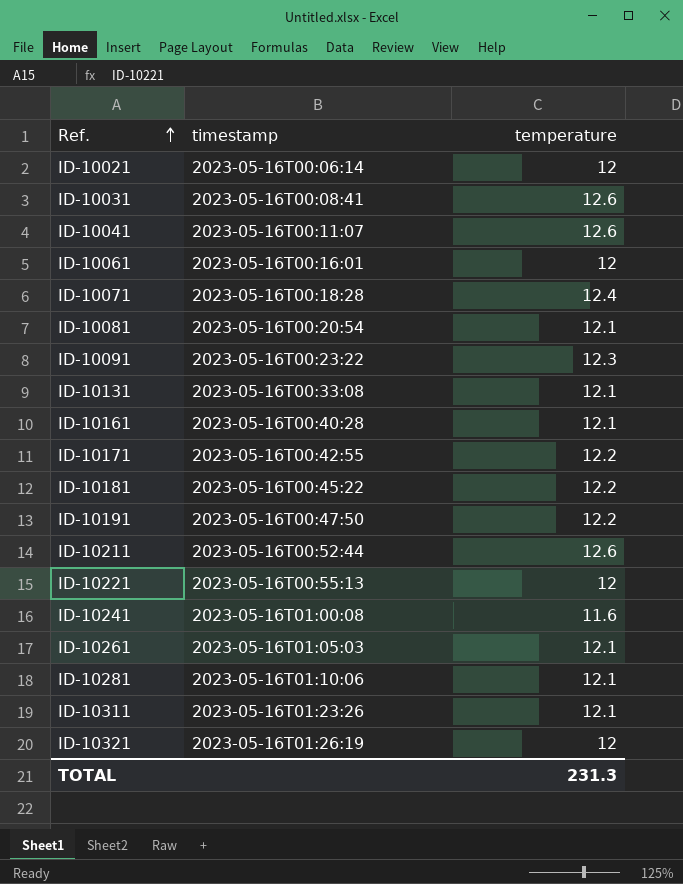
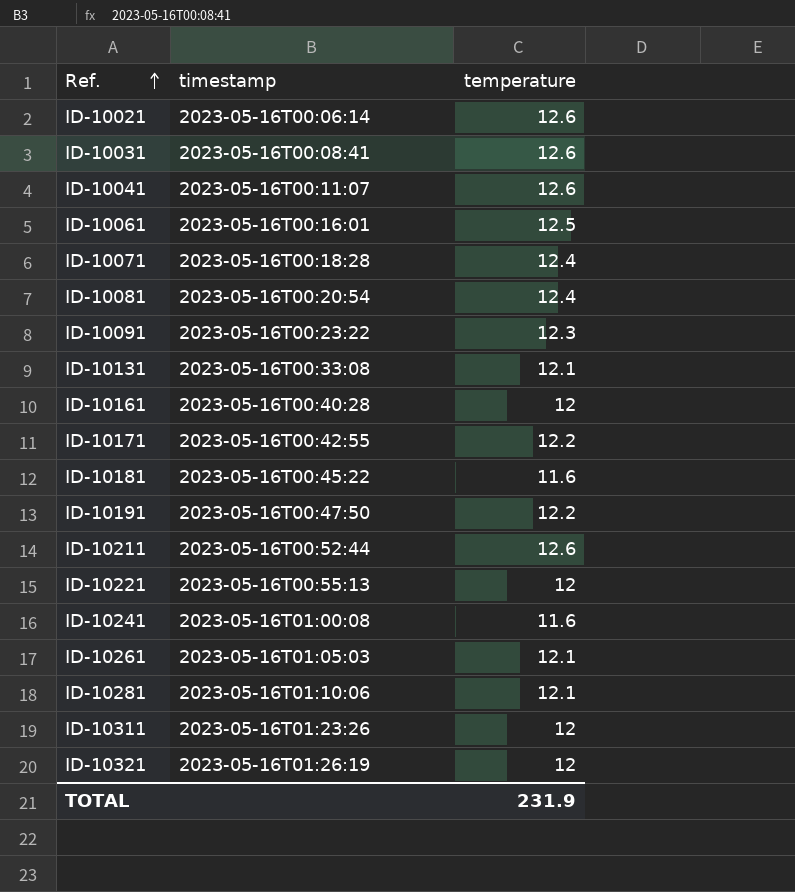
ID-10021 | temperature: 12 -> 12.6
ID-10061 | temperature: 12 -> 12.5
ID-10081 | temperature: 12.1 -> 12.4
ID-10161 | temperature: 12.1 -> 12
ID-10181 | temperature: 12.2 -> 11.6
ID-10311 | temperature: 12.1 -> 12
TOTAL | temperature: 231.3 -> 231.9

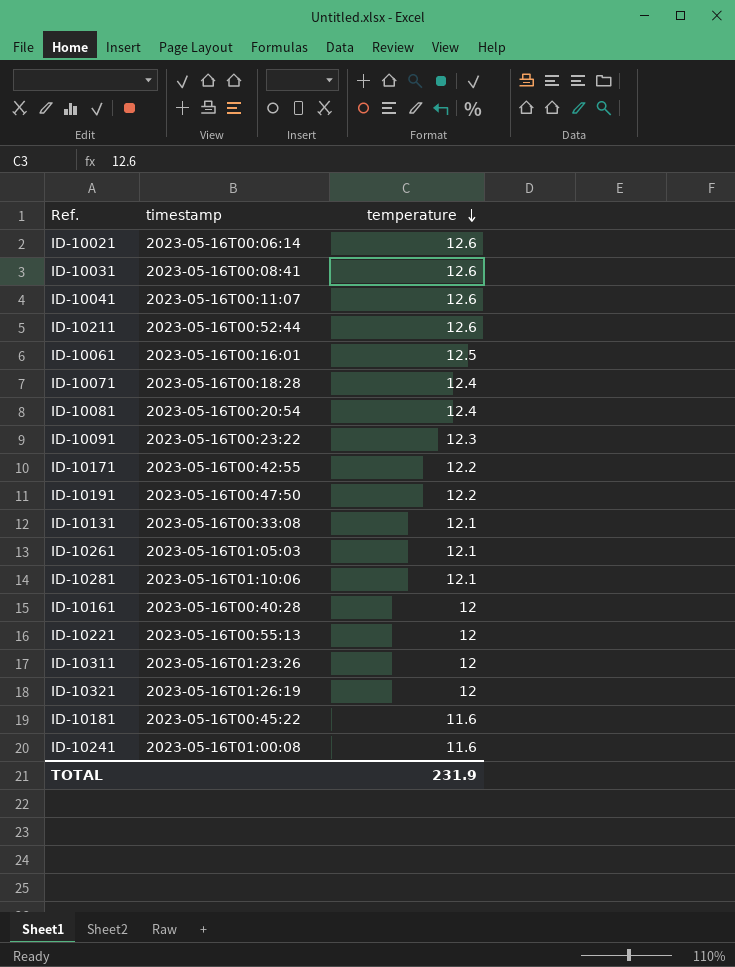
row order: Ref. ascending -> temperature descending

